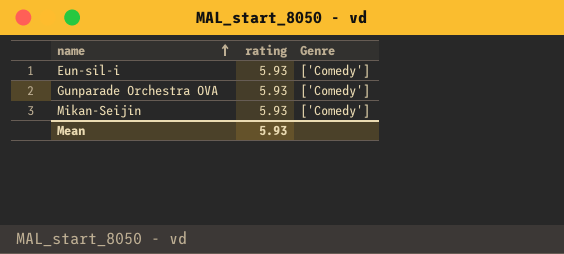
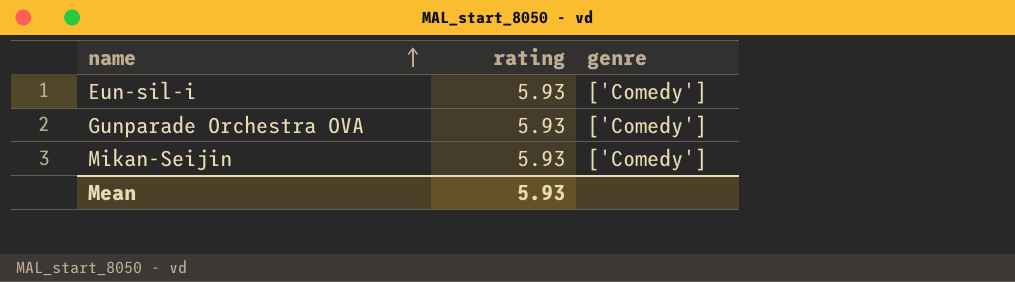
column name: Genre -> genre

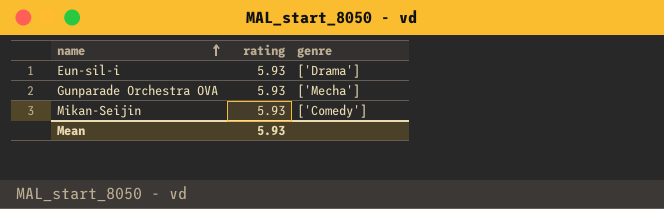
Eun-sil-i | genre: ['Comedy'] -> ['Drama']
Gunparade Orchestra OVA | genre: ['Comedy'] -> ['Mecha']

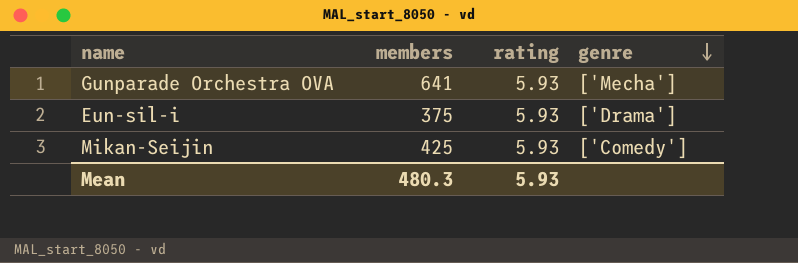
row order: name ascending -> genre descending
column members | position: none -> 2

